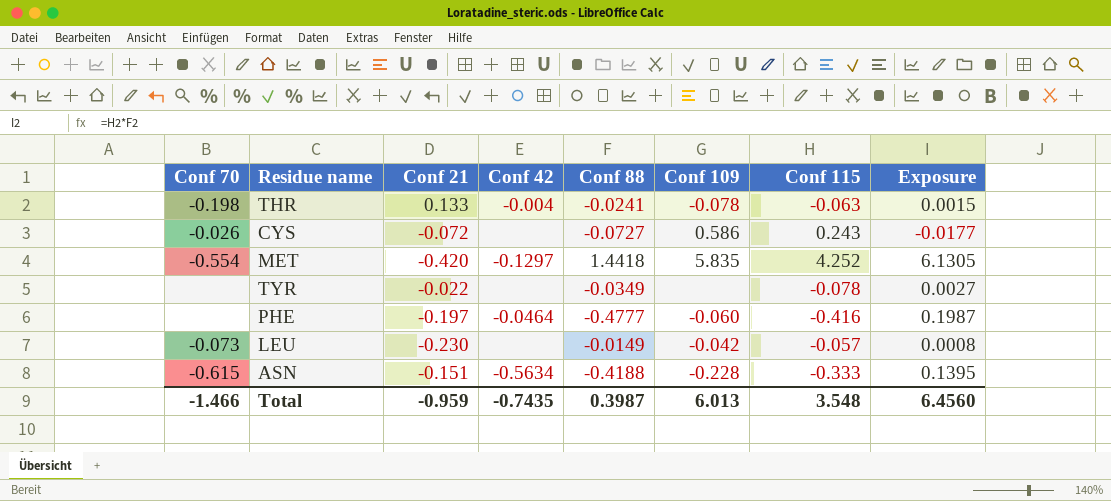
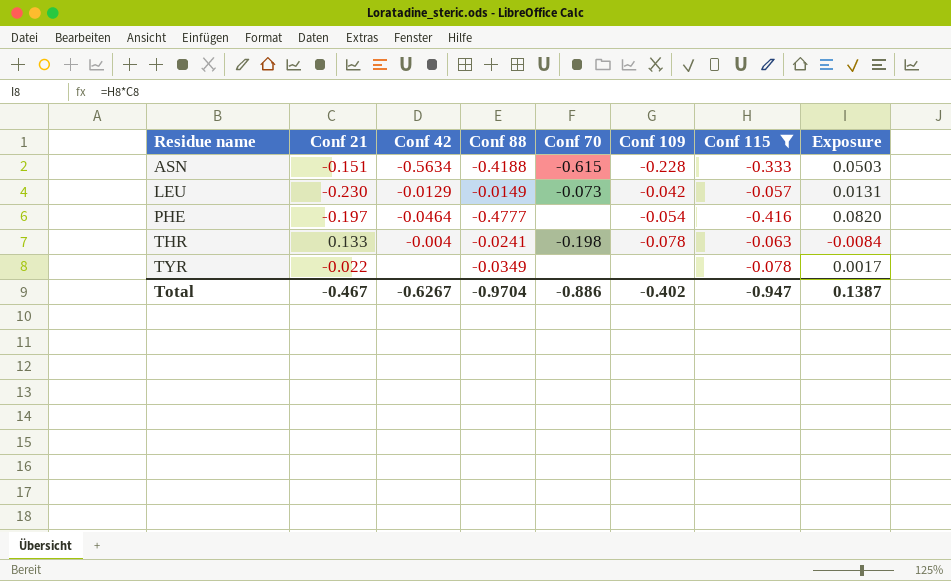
filter: none -> Conf 115 <= -0.057
row order: none -> Residue name ascending
column Conf 70 | position: 1 -> 5
column Exposure | formula: [Conf 88] * [Conf 115] -> [Conf 21] * [Conf 115]
LEU | Conf 42: none -> -0.0129
PHE | Conf 109: -0.060 -> -0.054
Total | Conf 21: -0.959 -> -0.467
Total | Conf 42: -0.7435 -> -0.6267
Total | Conf 88: 0.3987 -> -0.9704
Total | Conf 70: -1.466 -> -0.886
Total | Conf 109: 6.013 -> -0.402
Total | Conf 115: 3.548 -> -0.947
Total | Exposure: 6.4560 -> 0.1387

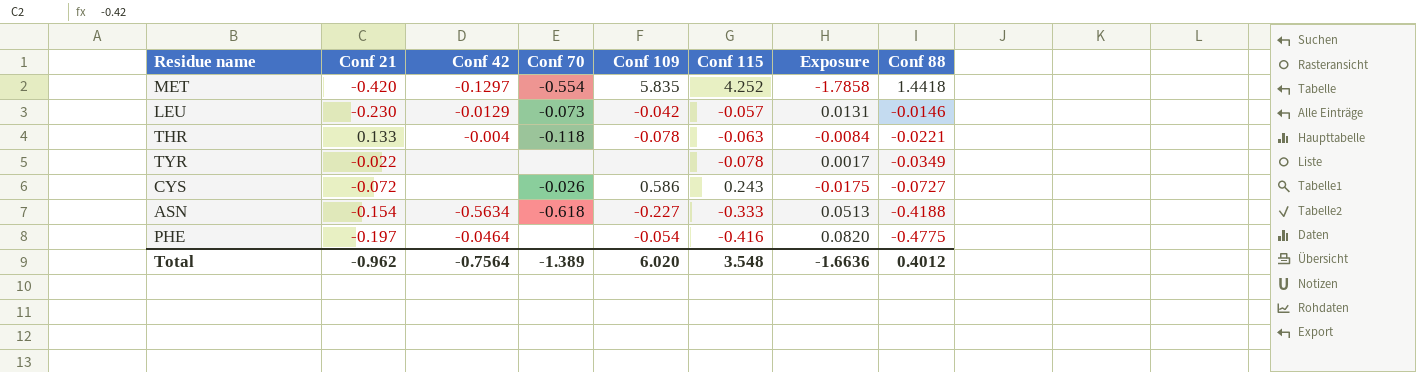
filter: Conf 115 <= -0.057 -> none
row order: Residue name ascending -> Conf 88 descending
column Conf 88 | position: 4 -> 8
LEU | Conf 88: -0.0149 -> -0.0146
THR | Conf 70: -0.198 -> -0.118
THR | Conf 88: -0.0241 -> -0.0221
ASN | Conf 21: -0.151 -> -0.154
ASN | Conf 70: -0.615 -> -0.618
ASN | Conf 109: -0.228 -> -0.227
ASN | Exposure: 0.0503 -> 0.0513
PHE | Conf 88: -0.4777 -> -0.4775
Total | Conf 21: -0.467 -> -0.962
Total | Conf 42: -0.6267 -> -0.7564
Total | Conf 70: -0.886 -> -1.389
Total | Conf 109: -0.402 -> 6.020
Total | Conf 115: -0.947 -> 3.548
Total | Exposure: 0.1387 -> -1.6636
Total | Conf 88: -0.9704 -> 0.4012

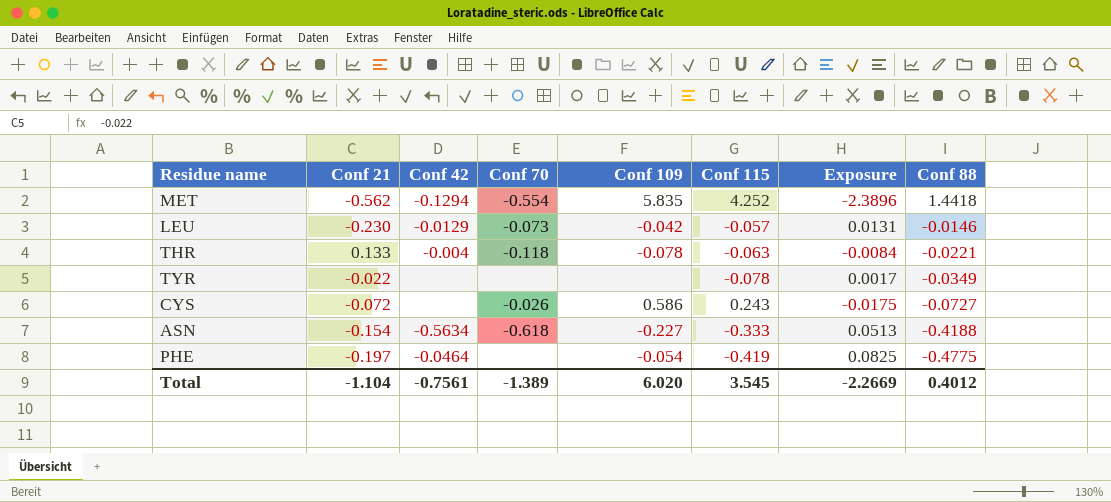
MET | Conf 21: -0.420 -> -0.562
MET | Conf 42: -0.1297 -> -0.1294
MET | Exposure: -1.7858 -> -2.3896
PHE | Conf 115: -0.416 -> -0.419
PHE | Exposure: 0.0820 -> 0.0825
Total | Conf 21: -0.962 -> -1.104
Total | Conf 42: -0.7564 -> -0.7561
Total | Conf 115: 3.548 -> 3.545
Total | Exposure: -1.6636 -> -2.2669

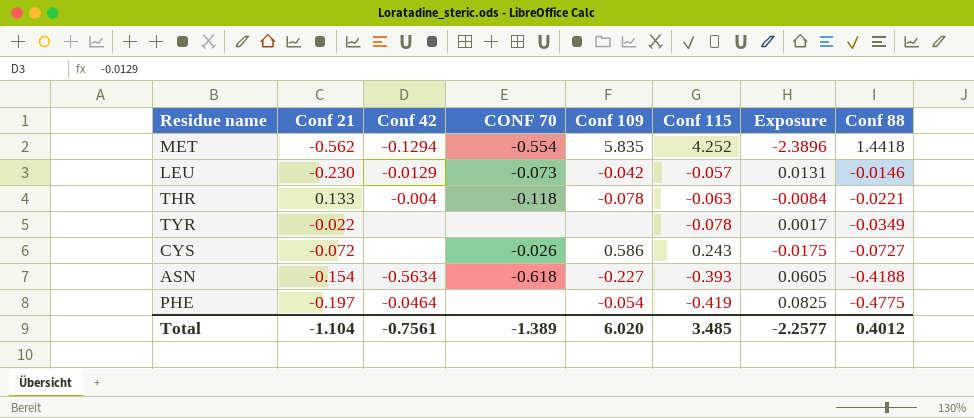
column name: Conf 70 -> CONF 70
ASN | Conf 115: -0.333 -> -0.393
ASN | Exposure: 0.0513 -> 0.0605
Total | Conf 115: 3.545 -> 3.485
Total | Exposure: -2.2669 -> -2.2577

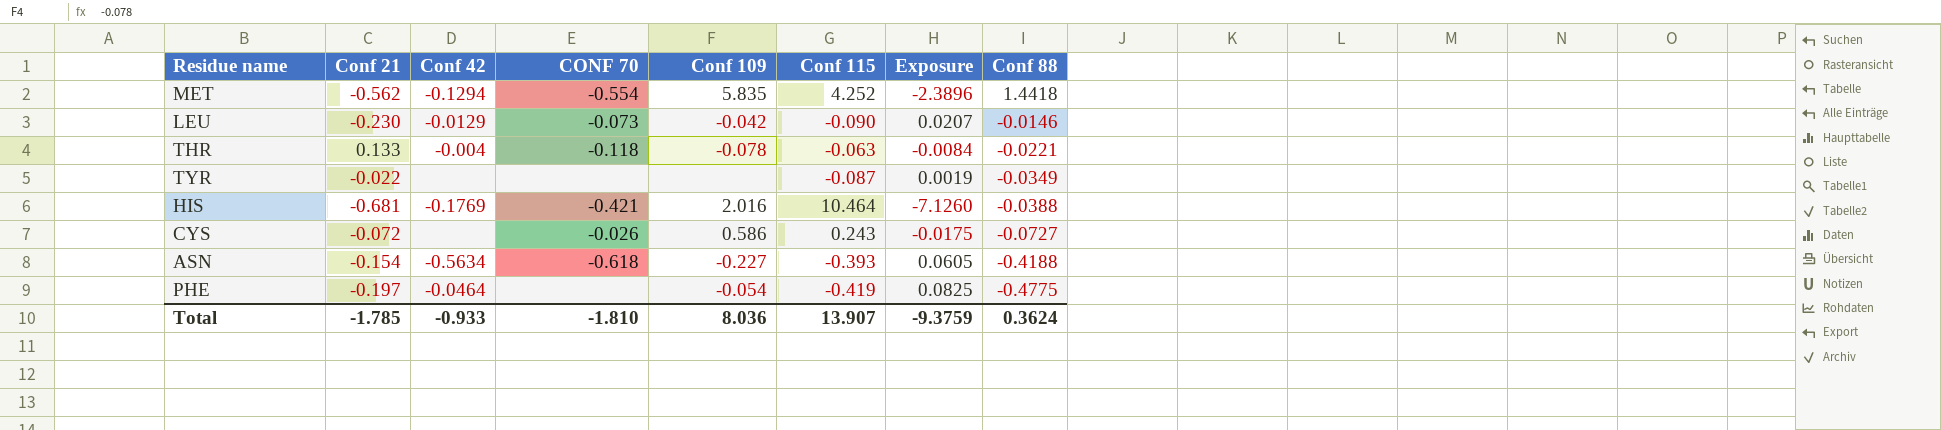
LEU | Conf 115: -0.057 -> -0.090
LEU | Exposure: 0.0131 -> 0.0207
TYR | Conf 115: -0.078 -> -0.087
TYR | Exposure: 0.0017 -> 0.0019
row HIS: none -> -0.681 | -0.1769 | -0.421 | 2.016 | 10.464 | -7.1260 | -0.0388
Total | Conf 21: -1.104 -> -1.785
Total | Conf 42: -0.7561 -> -0.933
Total | CONF 70: -1.389 -> -1.810
Total | Conf 109: 6.020 -> 8.036
Total | Conf 115: 3.485 -> 13.907
Total | Exposure: -2.2577 -> -9.3759
Total | Conf 88: 0.4012 -> 0.3624

